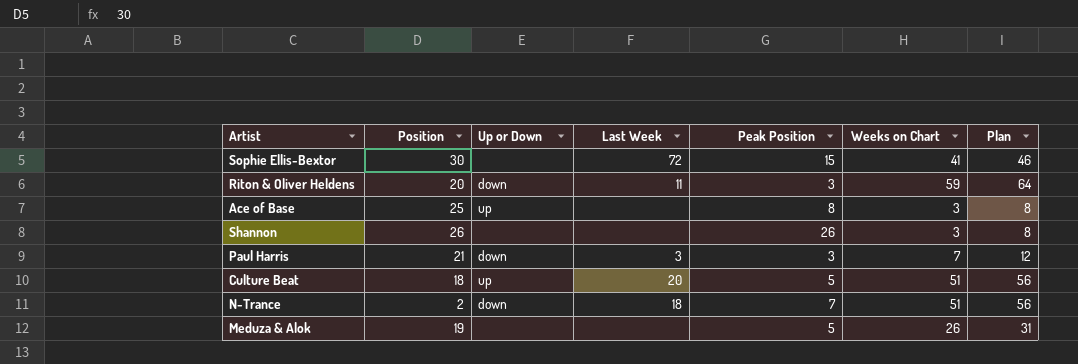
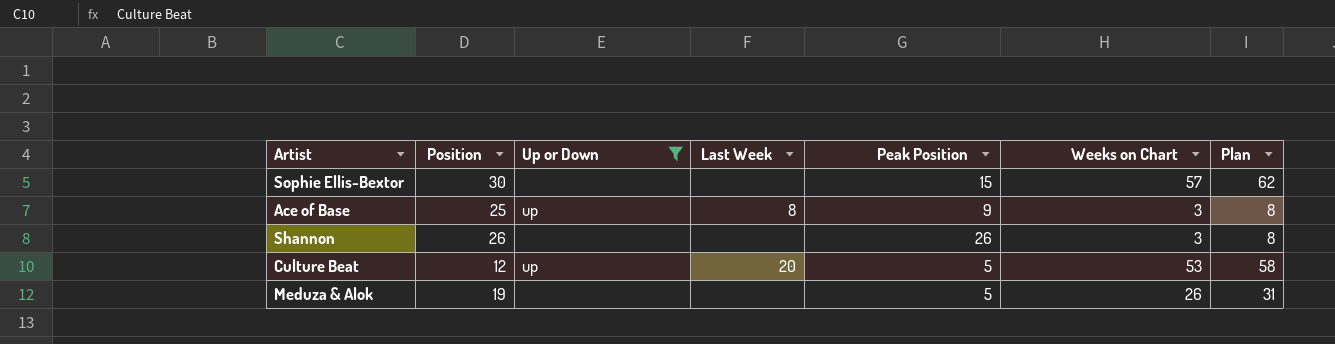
filter: none -> Up or Down != down
Sophie Ellis-Bextor | Last Week: 72 -> none
Sophie Ellis-Bextor | Weeks on Chart: 41 -> 57
Sophie Ellis-Bextor | Plan: 46 -> 62
Ace of Base | Last Week: none -> 8
Ace of Base | Peak Position: 8 -> 9
Culture Beat | Position: 18 -> 12
Culture Beat | Weeks on Chart: 51 -> 53
Culture Beat | Plan: 56 -> 58

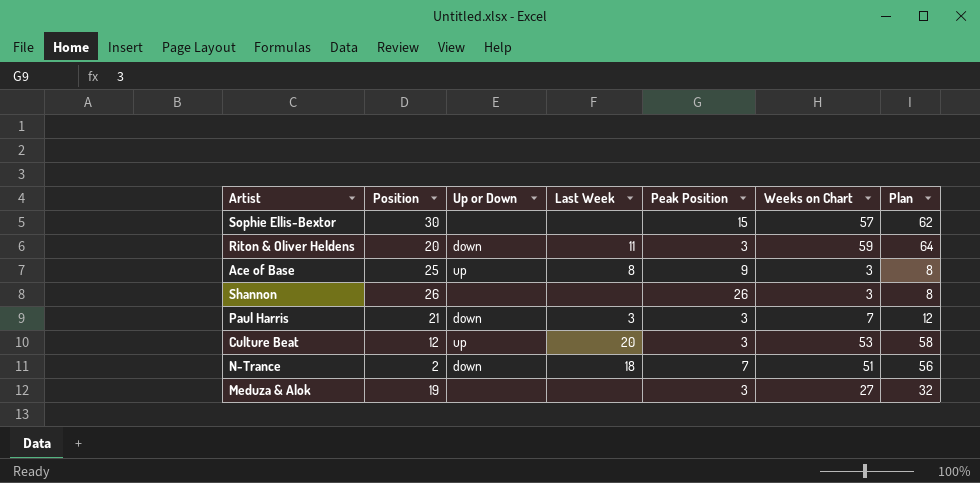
filter: Up or Down != down -> none
Culture Beat | Peak Position: 5 -> 3
Meduza & Alok | Peak Position: 5 -> 3
Meduza & Alok | Weeks on Chart: 26 -> 27
Meduza & Alok | Plan: 31 -> 32

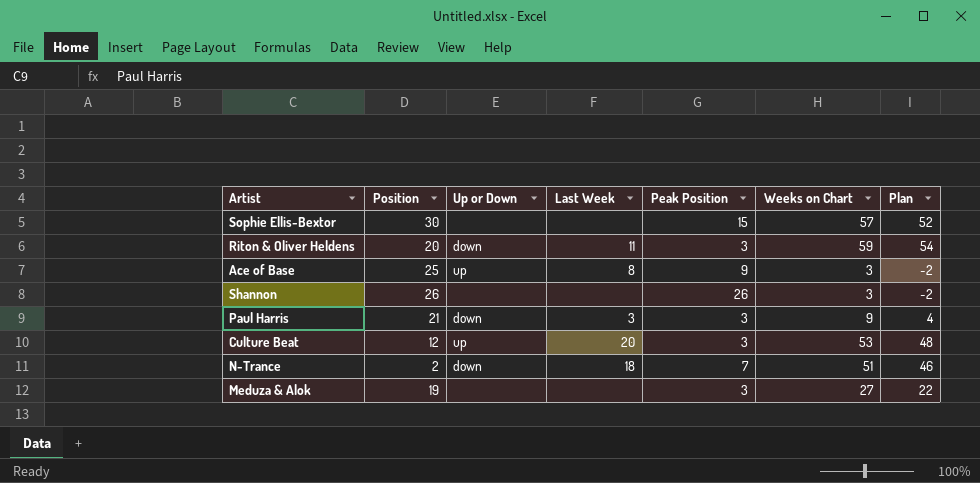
column Plan | formula: [Weeks on Chart] + 5 -> [Weeks on Chart] - 5
Paul Harris | Weeks on Chart: 7 -> 9

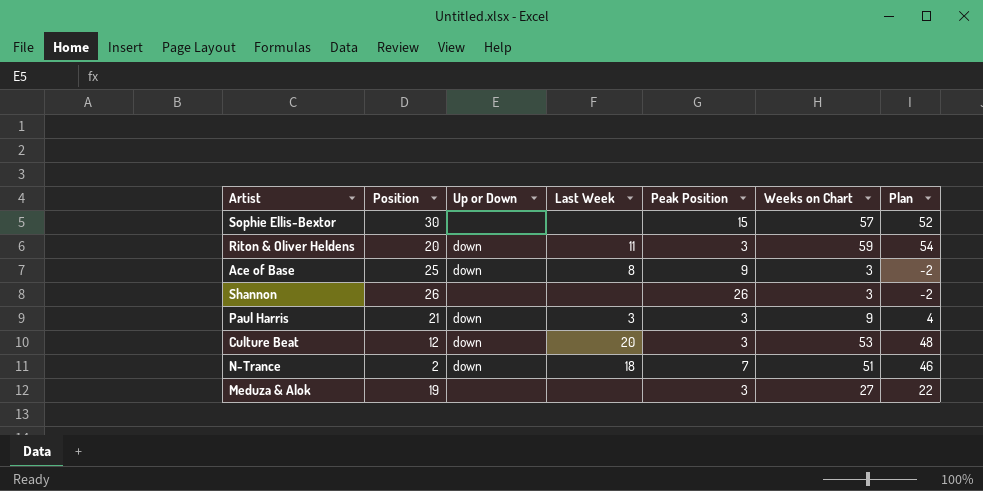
Ace of Base | Up or Down: up -> down
Culture Beat | Up or Down: up -> down

